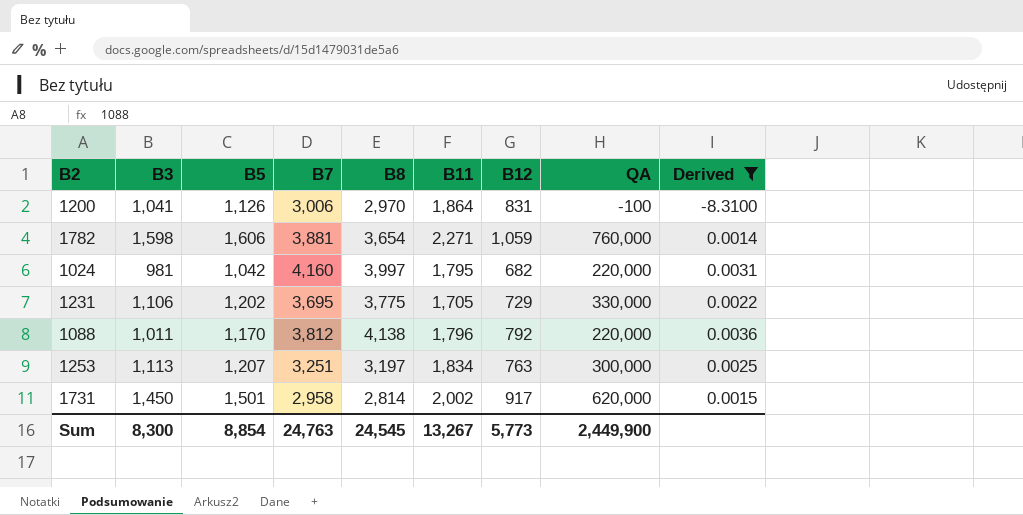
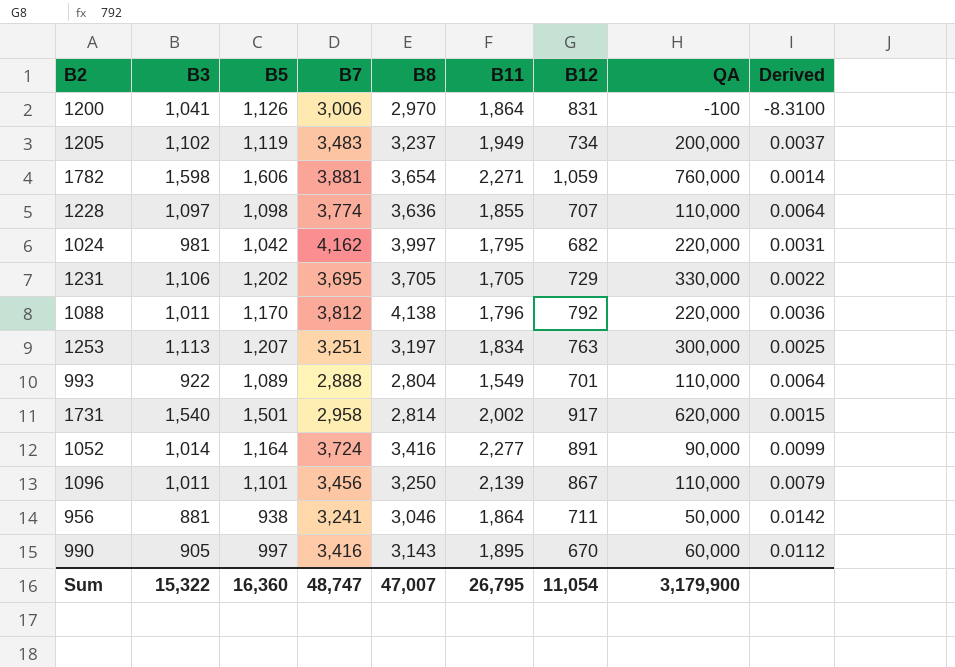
filter: Derived <= 0.0036 -> none
1024 | B7: 4,160 -> 4,162
1231 | B8: 3,775 -> 3,705
1731 | B3: 1,450 -> 1,540
Sum | B3: 8,300 -> 15,322
Sum | B5: 8,854 -> 16,360
Sum | B7: 24,763 -> 48,747
Sum | B8: 24,545 -> 47,007
Sum | B11: 13,267 -> 26,795
Sum | B12: 5,773 -> 11,054
Sum | QA: 2,449,900 -> 3,179,900

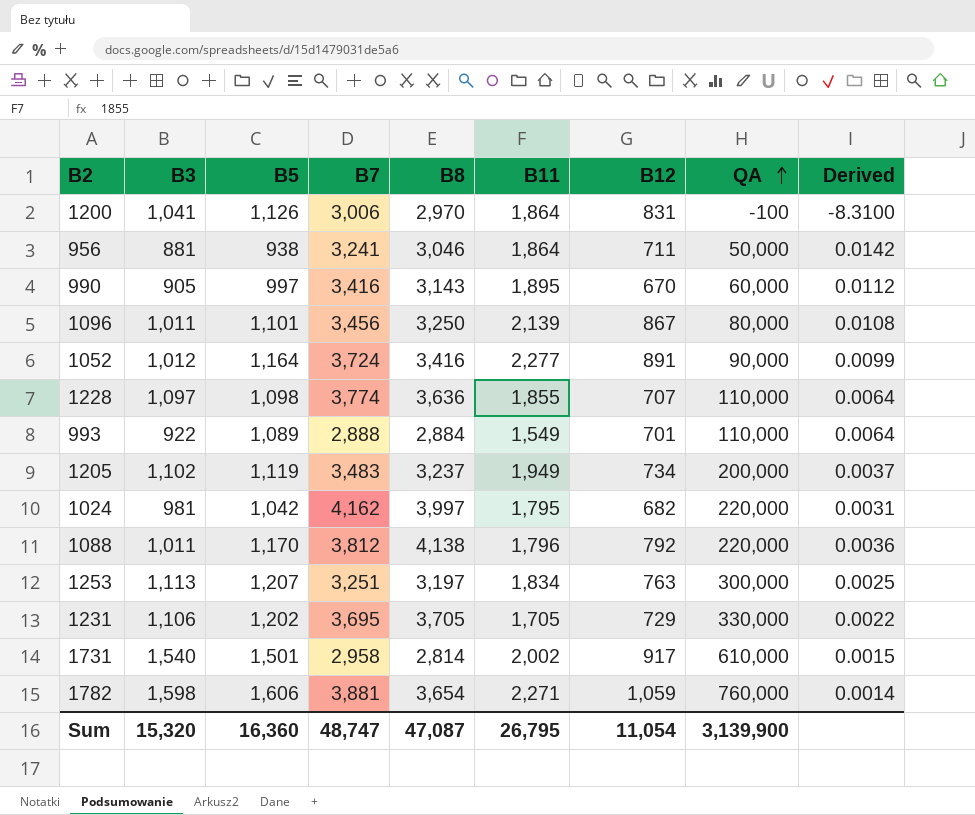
row order: none -> QA ascending
1096 | QA: 110,000 -> 80,000
1096 | Derived: 0.0079 -> 0.0108
1052 | B3: 1,014 -> 1,012
993 | B8: 2,804 -> 2,884
1731 | QA: 620,000 -> 610,000
Sum | B3: 15,322 -> 15,320
Sum | B8: 47,007 -> 47,087
Sum | QA: 3,179,900 -> 3,139,900

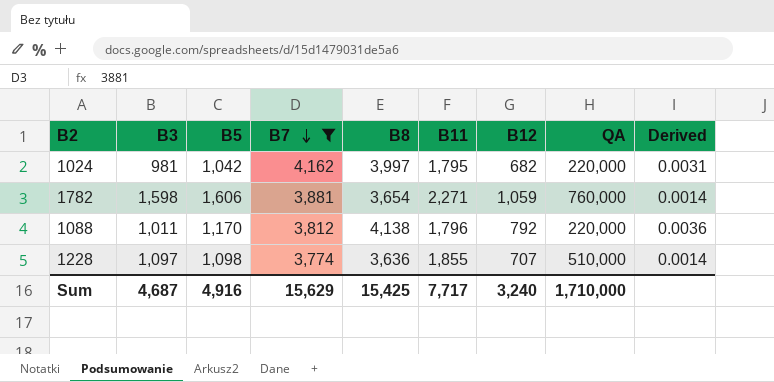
filter: none -> B7 >= 3,774
row order: QA ascending -> B7 descending
1228 | QA: 110,000 -> 510,000
1228 | Derived: 0.0064 -> 0.0014
Sum | B3: 15,320 -> 4,687
Sum | B5: 16,360 -> 4,916
Sum | B7: 48,747 -> 15,629
Sum | B8: 47,087 -> 15,425
Sum | B11: 26,795 -> 7,717
Sum | B12: 11,054 -> 3,240
Sum | QA: 3,139,900 -> 1,710,000

